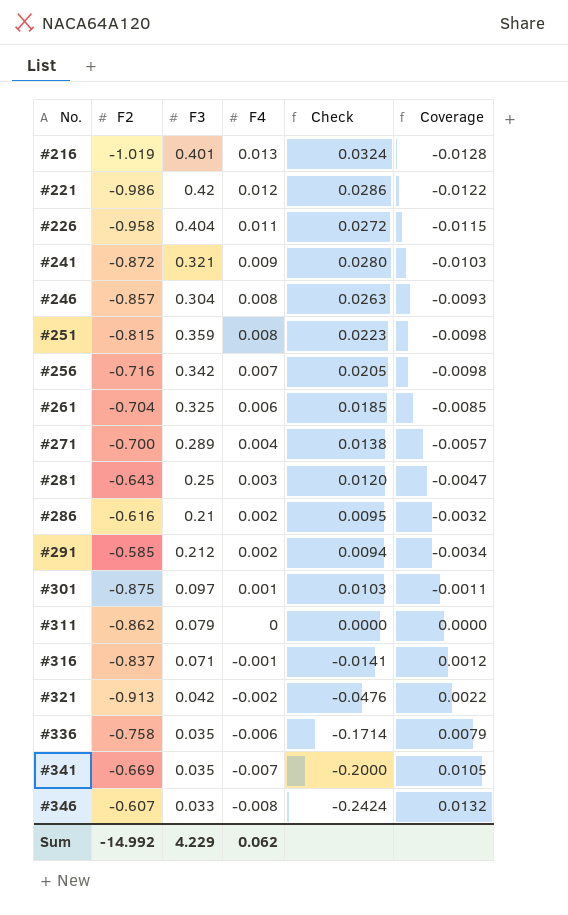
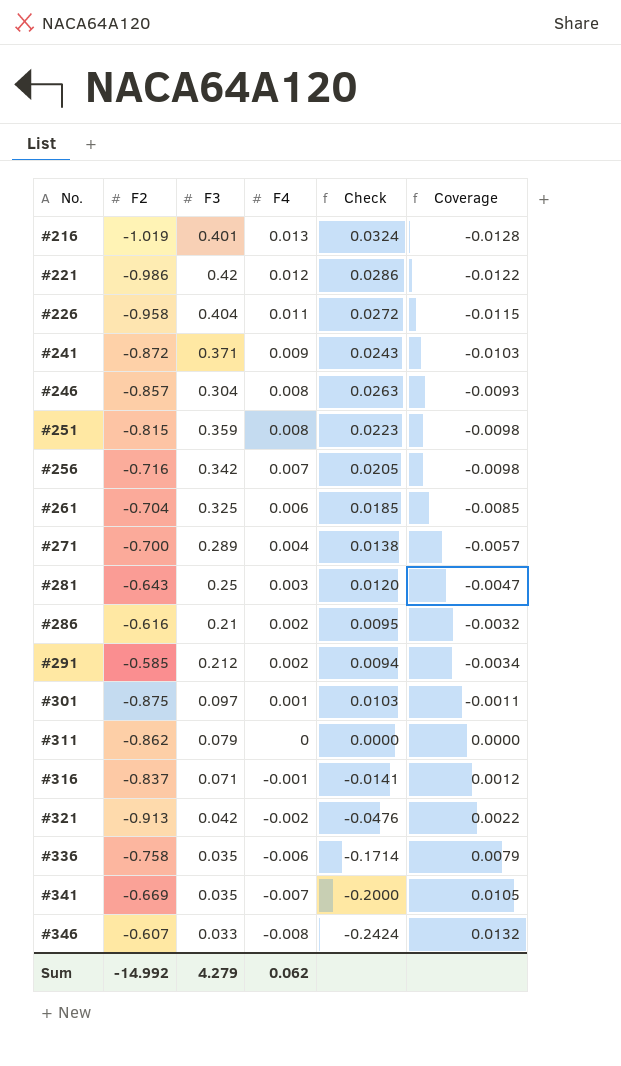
#241 | F3: 0.321 -> 0.371
#241 | Check: 0.0280 -> 0.0243
Sum | F3: 4.229 -> 4.279

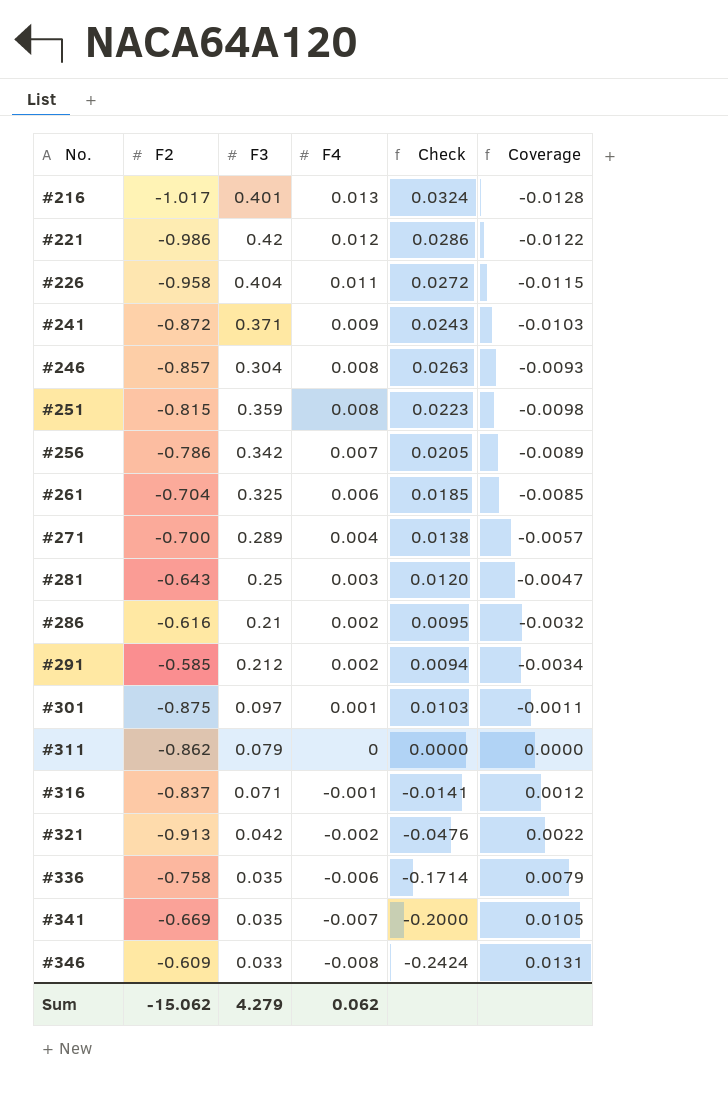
#216 | F2: -1.019 -> -1.017
#256 | F2: -0.716 -> -0.786
#256 | Coverage: -0.0098 -> -0.0089
#346 | F2: -0.607 -> -0.609
#346 | Coverage: 0.0132 -> 0.0131
Sum | F2: -14.992 -> -15.062

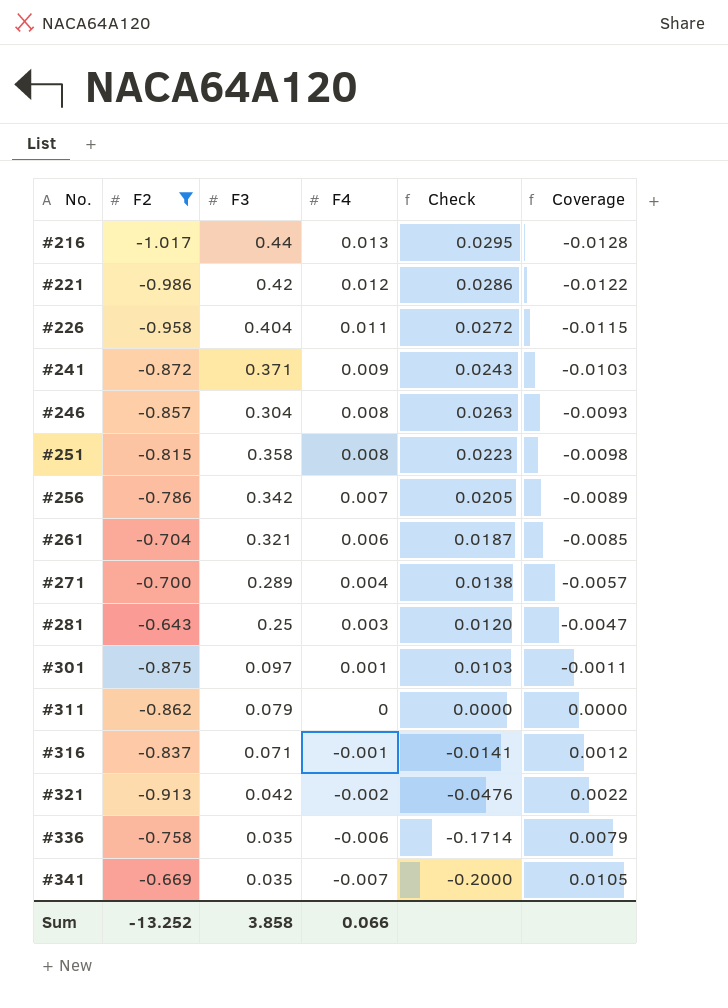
filter: none -> F2 <= -0.643
#216 | F3: 0.401 -> 0.44
#216 | Check: 0.0324 -> 0.0295
#251 | F3: 0.359 -> 0.358
#261 | F3: 0.325 -> 0.321
#261 | Check: 0.0185 -> 0.0187
Sum | F2: -15.062 -> -13.252
Sum | F3: 4.279 -> 3.858
Sum | F4: 0.062 -> 0.066

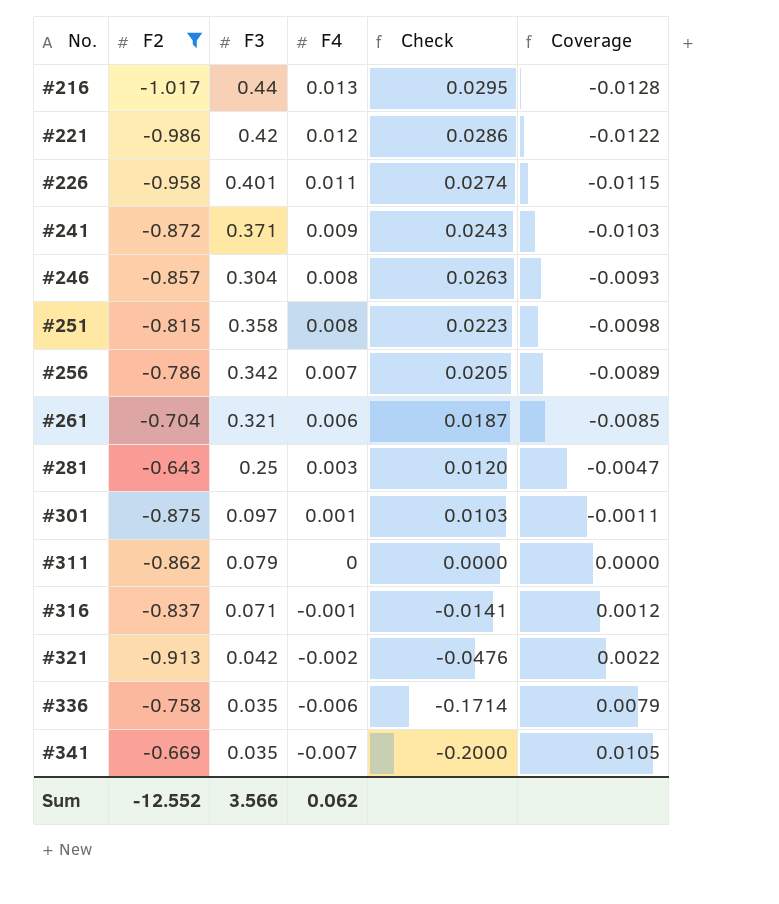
row #271: -0.700 | 0.289 | 0.004 | 0.0138 | -0.0057 -> none
#226 | F3: 0.404 -> 0.401
#226 | Check: 0.0272 -> 0.0274
Sum | F2: -13.252 -> -12.552
Sum | F3: 3.858 -> 3.566
Sum | F4: 0.066 -> 0.062

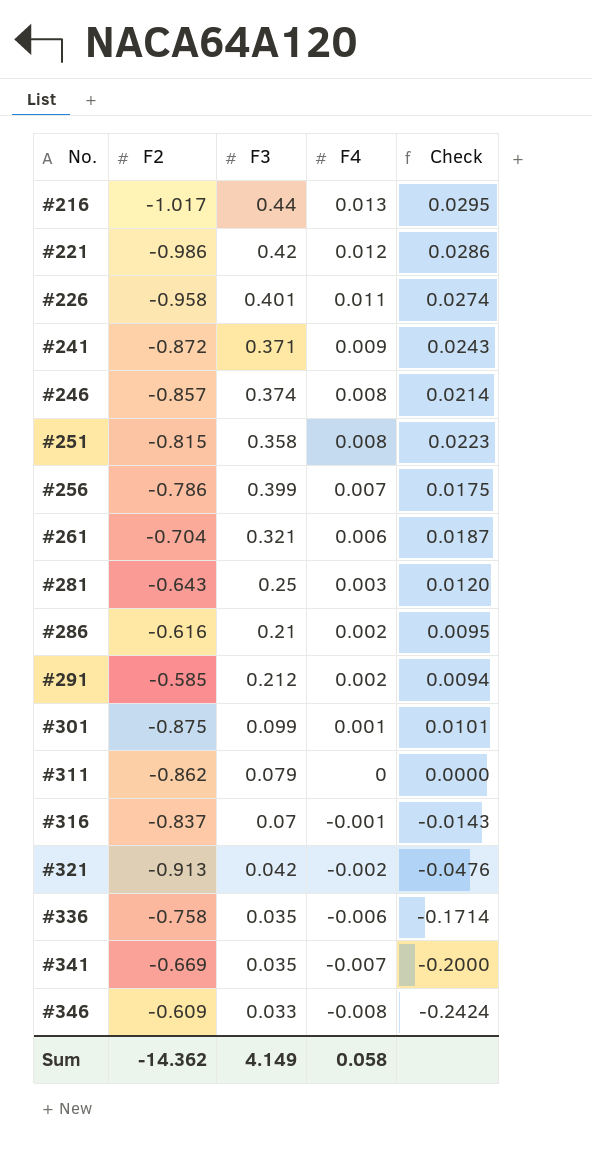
filter: F2 <= -0.643 -> none
column Coverage | formula: [F4] / [F2] -> none
#246 | F3: 0.304 -> 0.374
#246 | Check: 0.0263 -> 0.0214
#256 | F3: 0.342 -> 0.399
#256 | Check: 0.0205 -> 0.0175
#301 | F3: 0.097 -> 0.099
#301 | Check: 0.0103 -> 0.0101
#316 | F3: 0.071 -> 0.07
#316 | Check: -0.0141 -> -0.0143
Sum | F2: -12.552 -> -14.362
Sum | F3: 3.566 -> 4.149
Sum | F4: 0.062 -> 0.058

